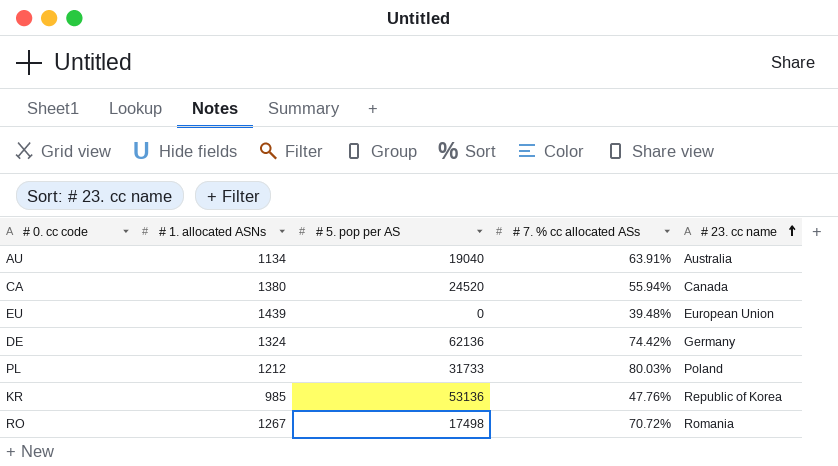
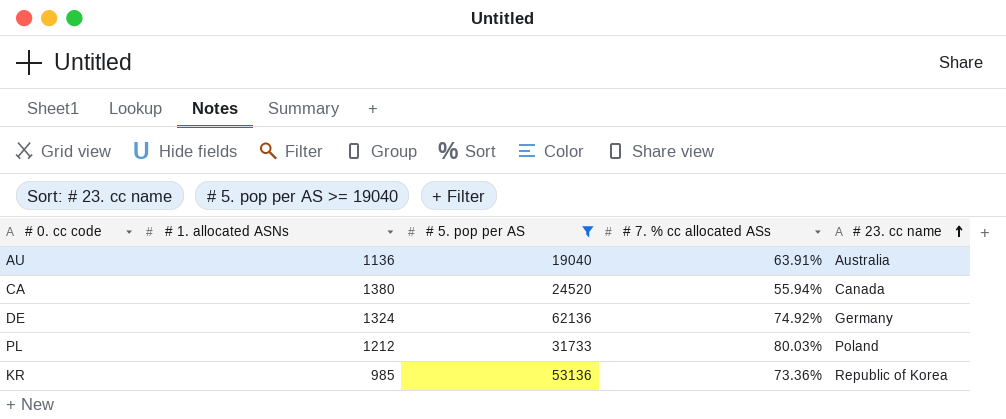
filter: none -> # 5. pop per AS >= 19040
AU | # 1. allocated ASNs: 1134 -> 1136
DE | # 7. % cc allocated ASs: 74.42% -> 74.92%
KR | # 7. % cc allocated ASs: 47.76% -> 73.36%

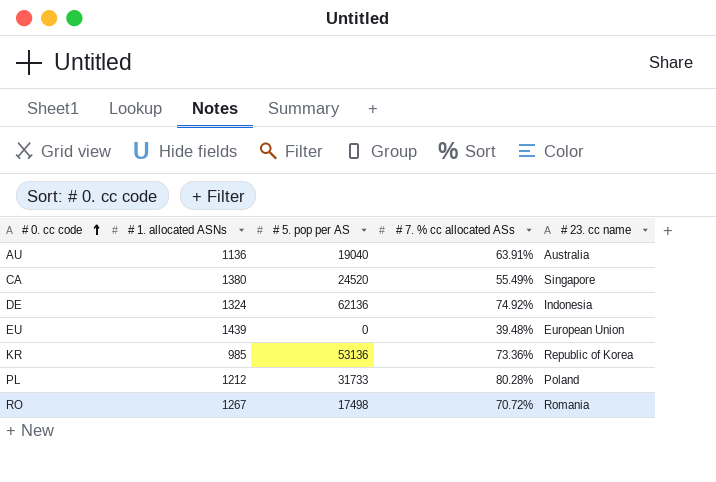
filter: # 5. pop per AS >= 19040 -> none
row order: # 23. cc name ascending -> # 0. cc code ascending
CA | # 7. % cc allocated ASs: 55.94% -> 55.49%
CA | # 23. cc name: Canada -> Singapore
DE | # 23. cc name: Germany -> Indonesia
PL | # 7. % cc allocated ASs: 80.03% -> 80.28%

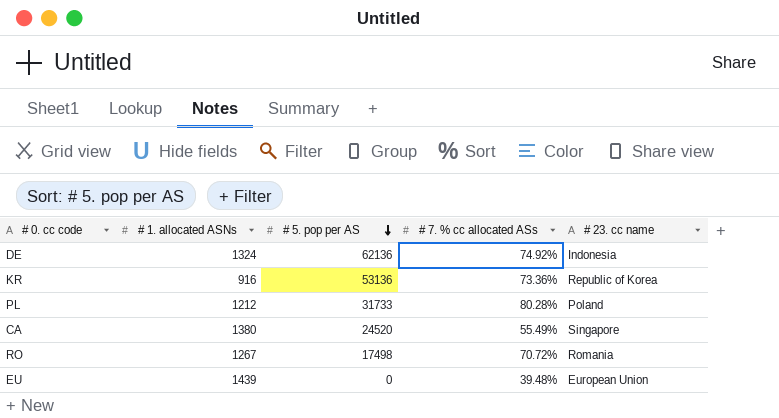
row order: # 0. cc code ascending -> # 5. pop per AS descending
row AU: 1136 | 19040 | 63.91% | Australia -> none
KR | # 1. allocated ASNs: 985 -> 916

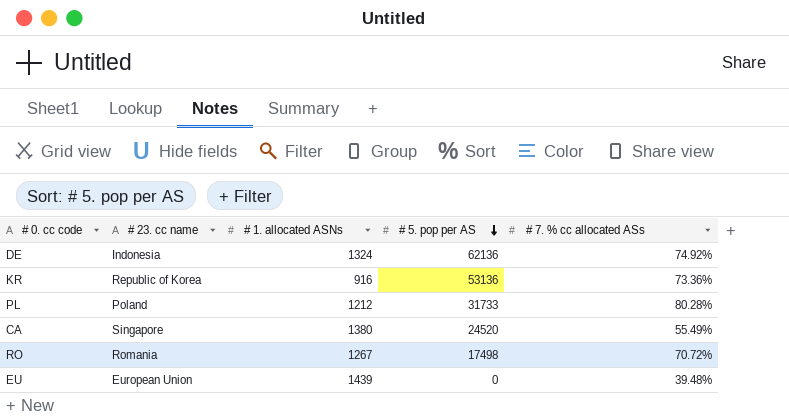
column # 23. cc name | position: 5 -> 2

